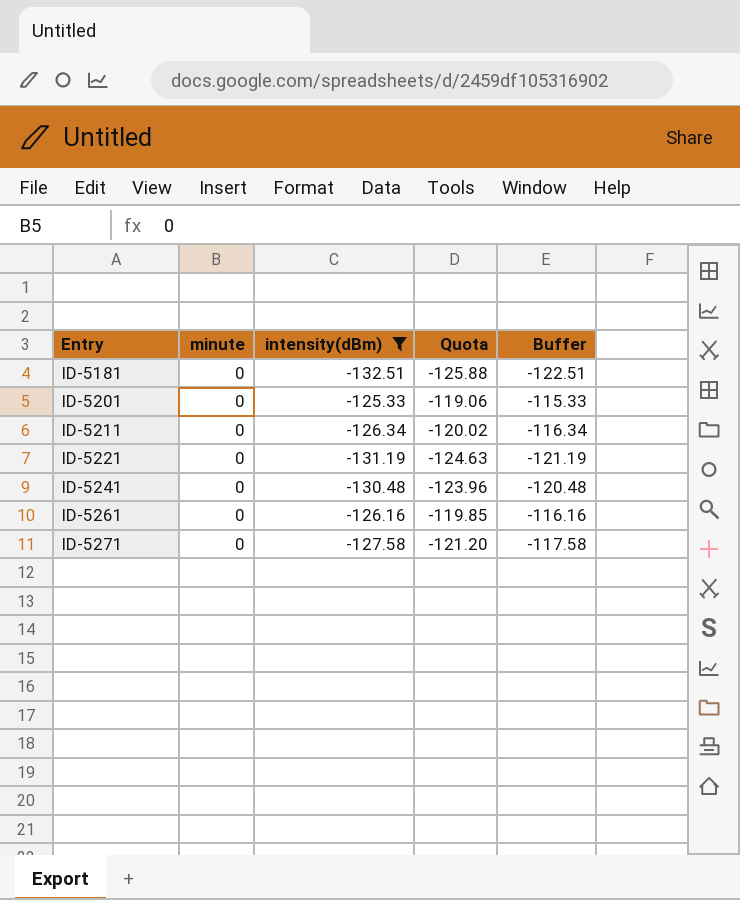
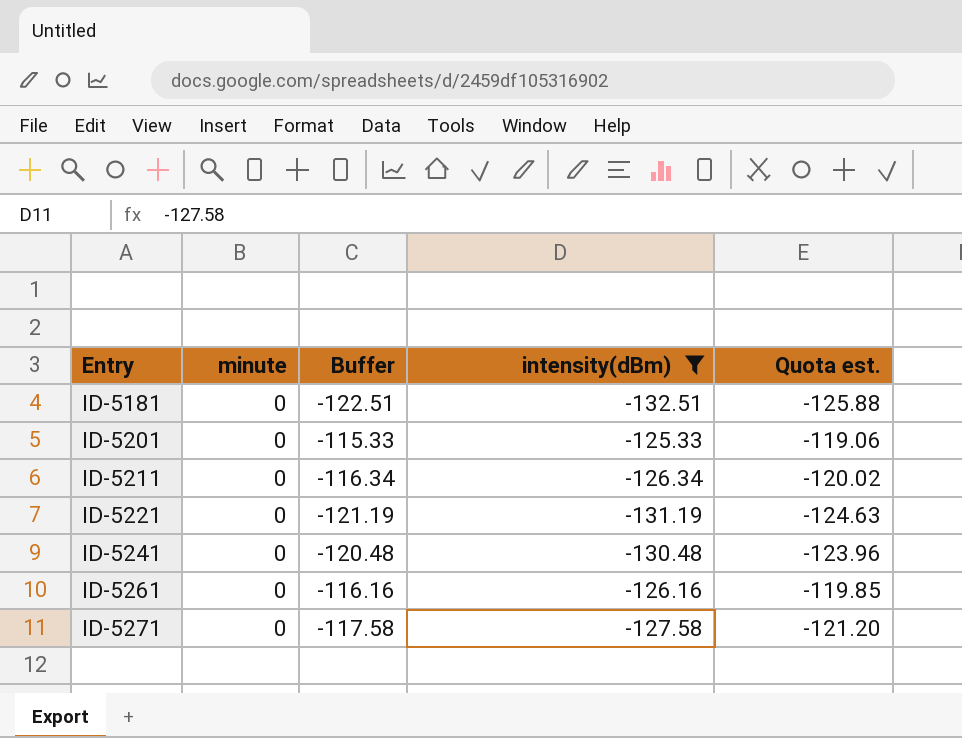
column Buffer | position: 5 -> 3
column name: Quota -> Quota est.

